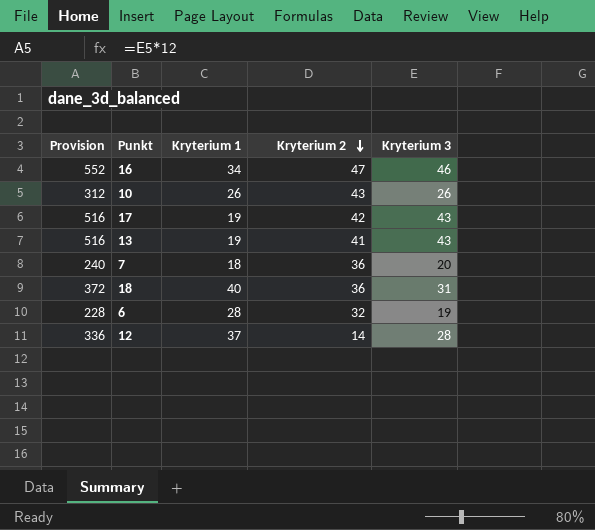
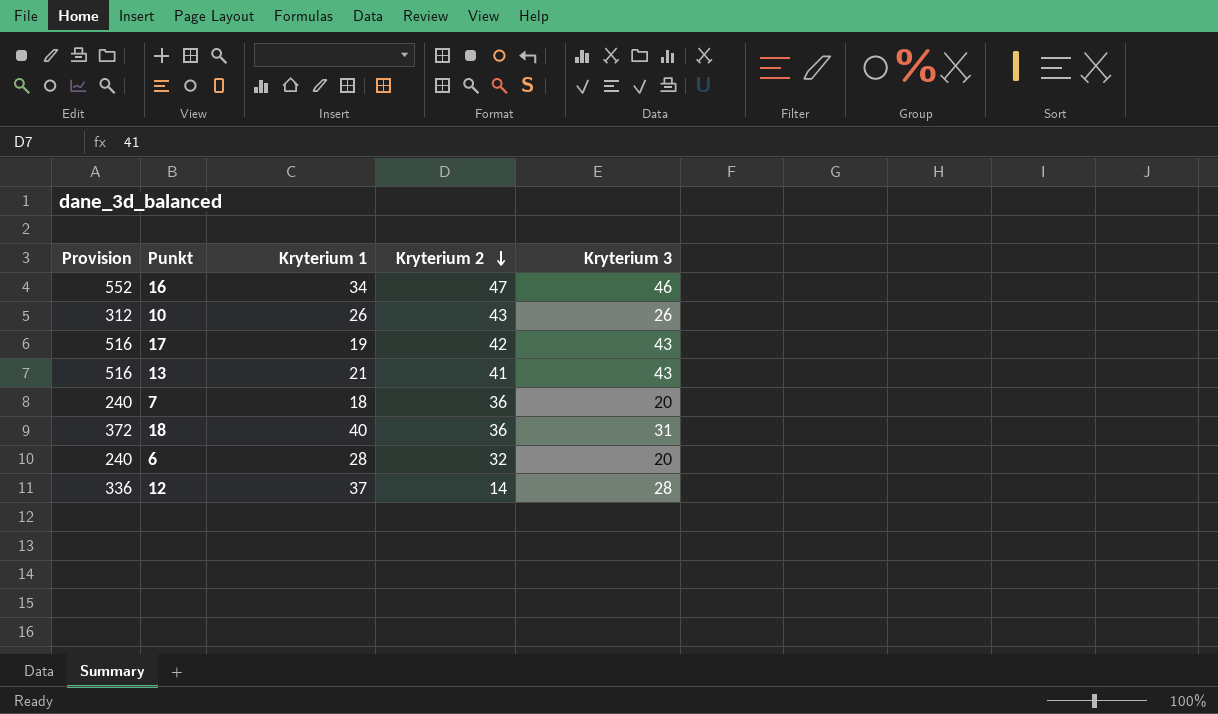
13 | Kryterium 1: 19 -> 21
6 | Provision: 228 -> 240
6 | Kryterium 3: 19 -> 20

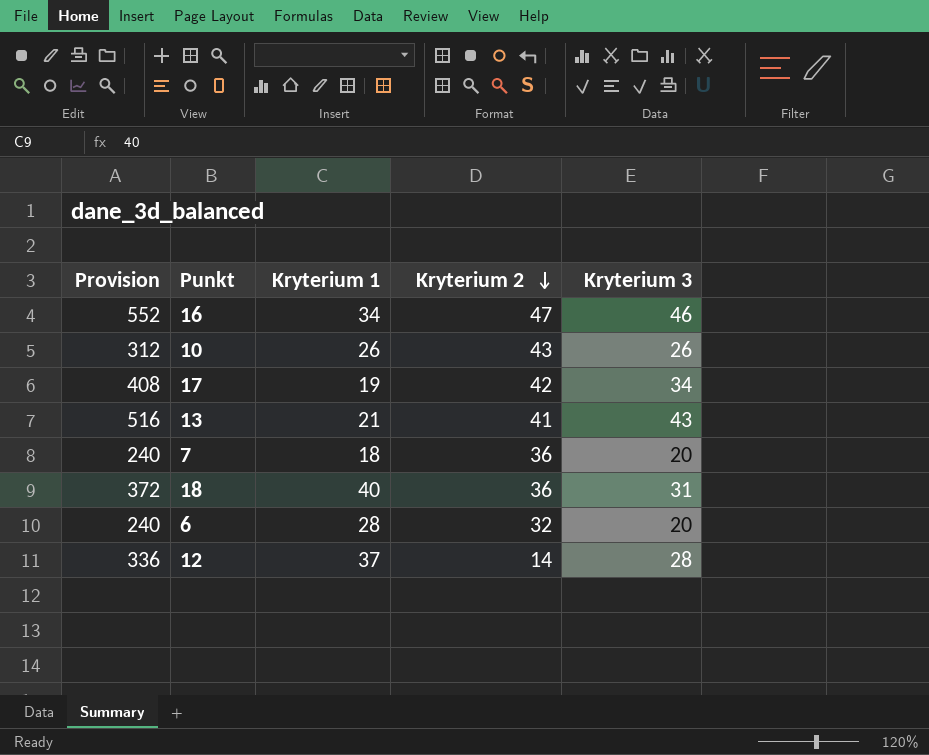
17 | Provision: 516 -> 408
17 | Kryterium 3: 43 -> 34

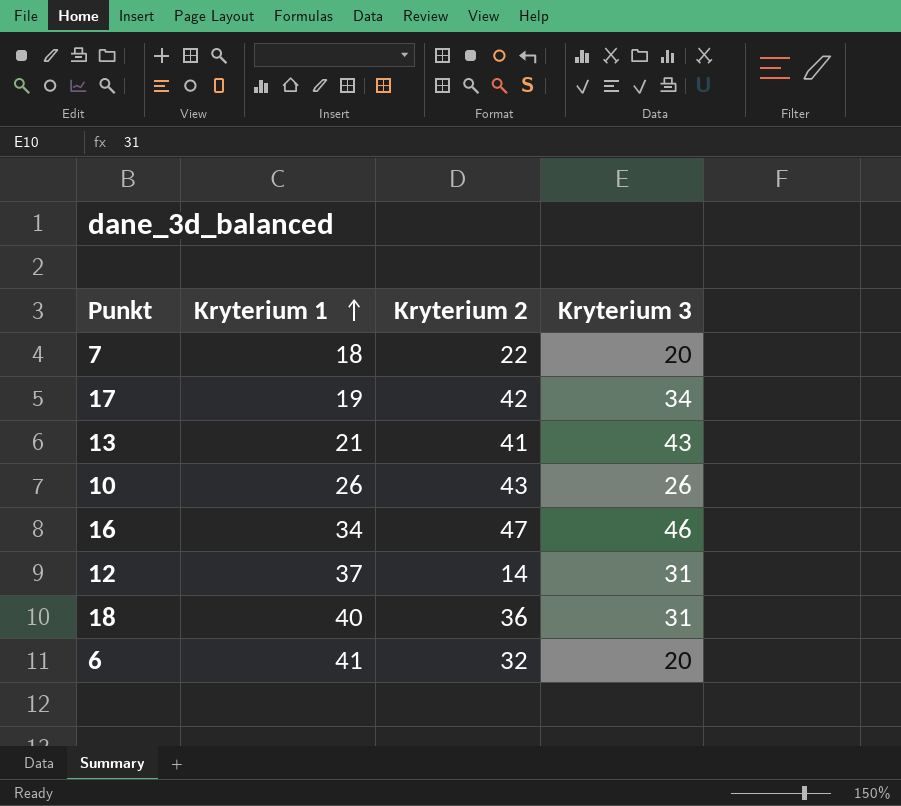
row order: Kryterium 2 descending -> Kryterium 1 ascending
column Provision | formula: [Kryterium 3] * 12 -> none
7 | Kryterium 2: 36 -> 22
12 | Kryterium 3: 28 -> 31
6 | Kryterium 1: 28 -> 41

